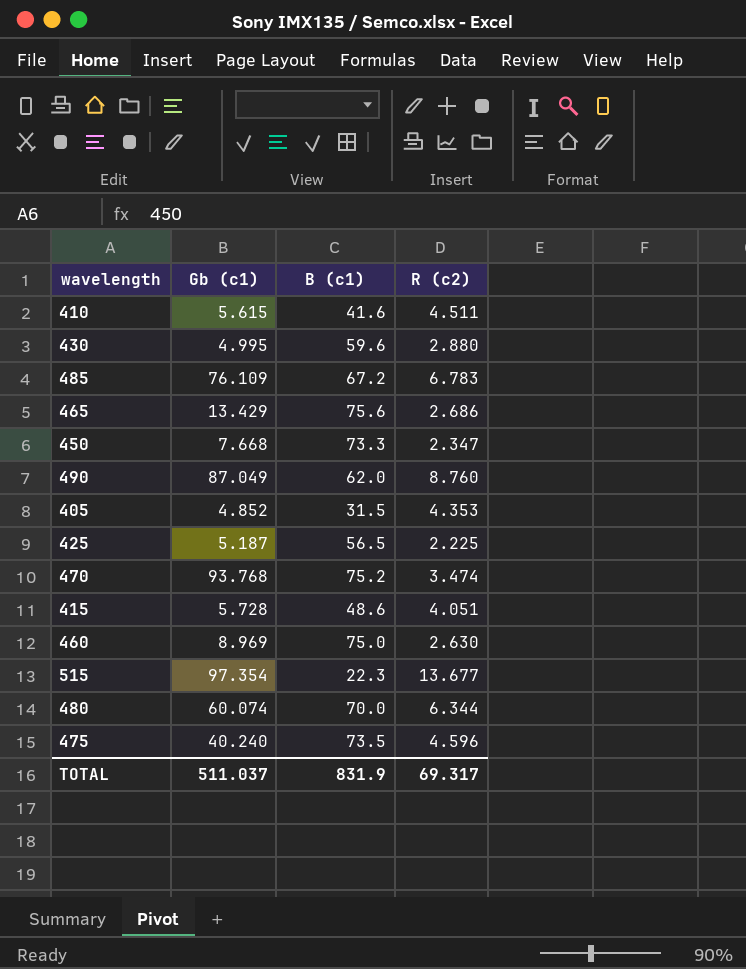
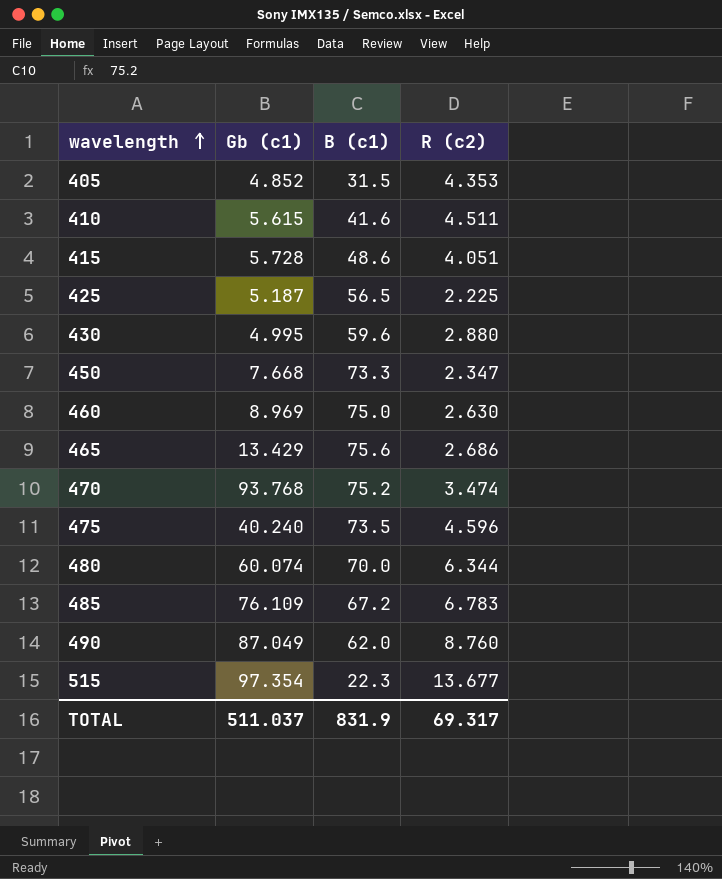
row order: none -> wavelength ascending

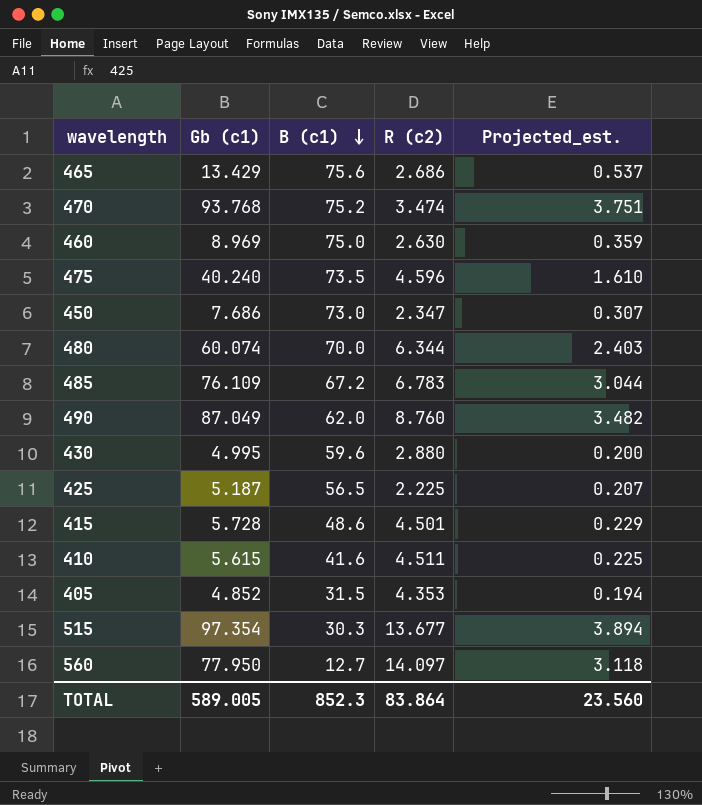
row order: wavelength ascending -> B (c1) descending
column Projected_est. | formula: none -> [Gb (c1)] * 0.04
450 | Gb (c1): 7.668 -> 7.686
450 | B (c1): 73.3 -> 73.0
415 | R (c2): 4.051 -> 4.501
515 | B (c1): 22.3 -> 30.3
row 560: none -> 77.950 | 12.7 | 14.097 | 3.118
TOTAL | Gb (c1): 511.037 -> 589.005
TOTAL | B (c1): 831.9 -> 852.3
TOTAL | R (c2): 69.317 -> 83.864

